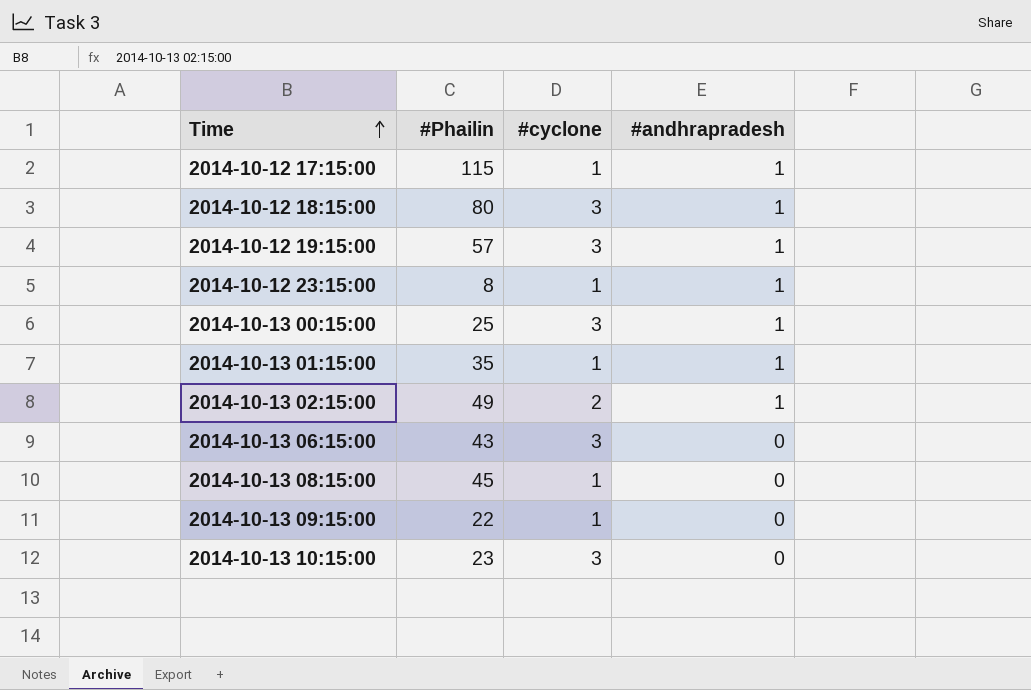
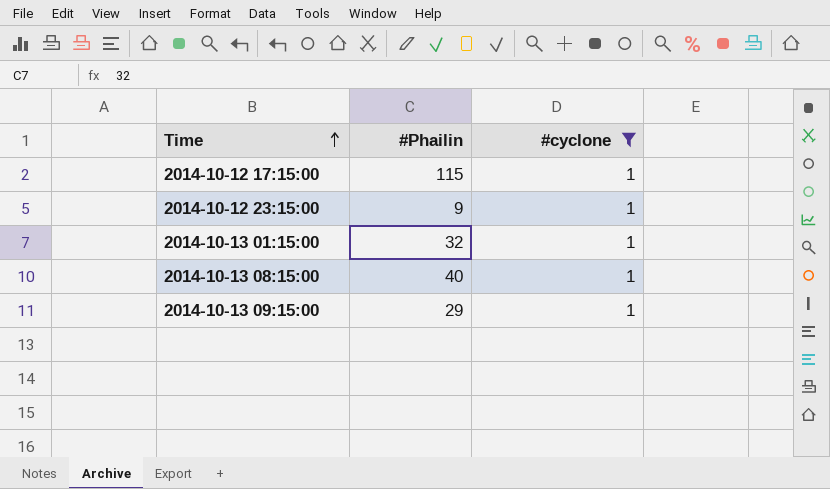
filter: none -> #cyclone = 1
column #andhrapradesh | position: 4 -> none
2014-10-12 23:15:00 | #Phailin: 8 -> 9
2014-10-13 01:15:00 | #Phailin: 35 -> 32
2014-10-13 08:15:00 | #Phailin: 45 -> 40
2014-10-13 09:15:00 | #Phailin: 22 -> 29

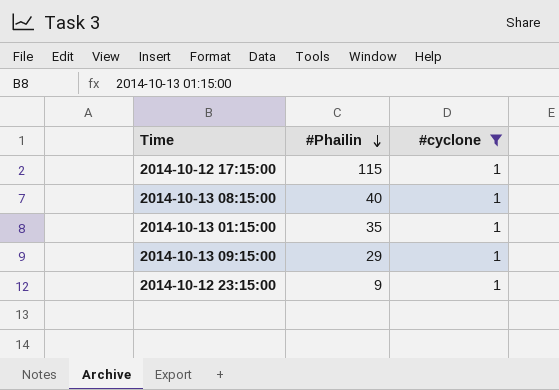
row order: Time ascending -> #Phailin descending
2014-10-13 01:15:00 | #Phailin: 32 -> 35

